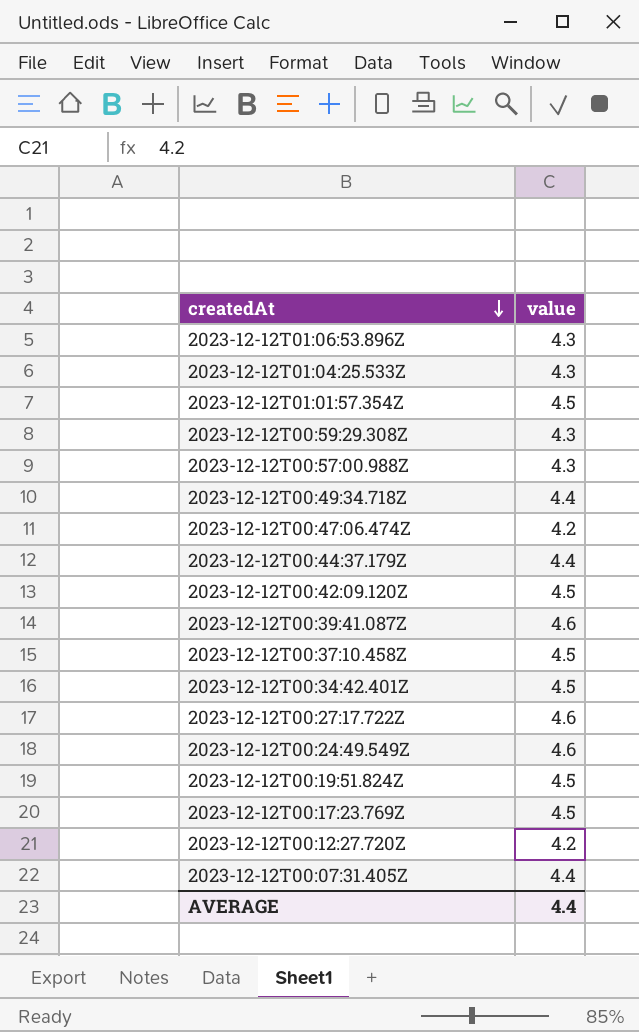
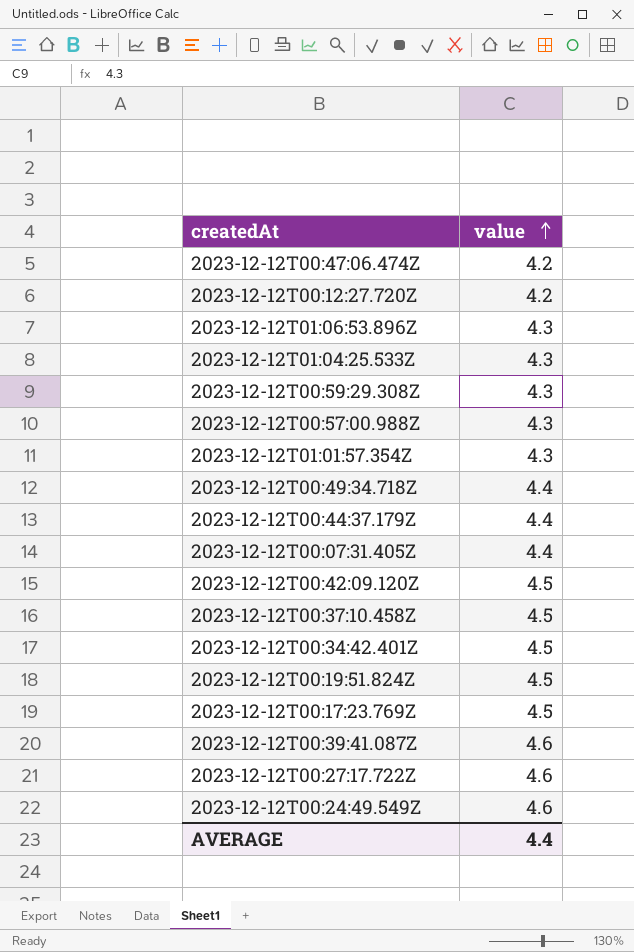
row order: createdAt descending -> value ascending
2023-12-12T01:01:57.354Z | value: 4.5 -> 4.3

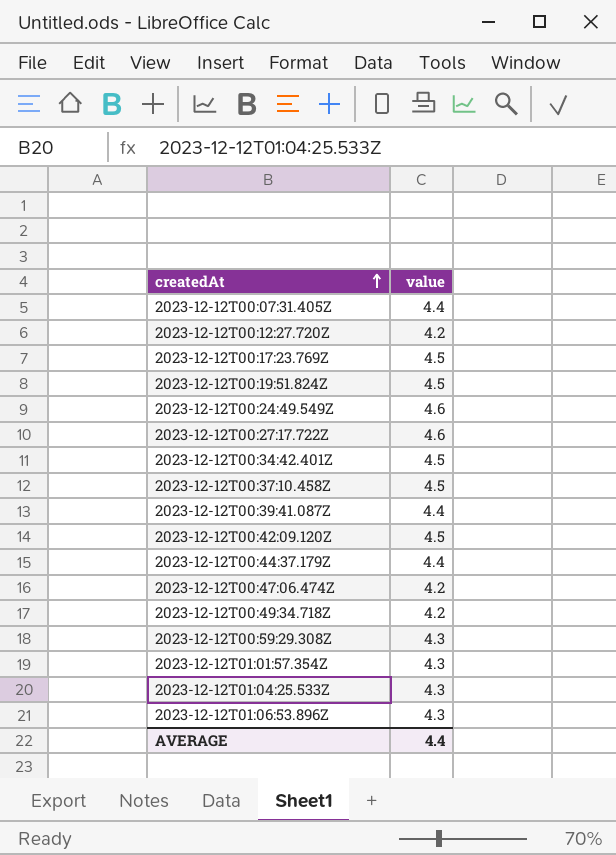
row order: value ascending -> createdAt ascending
row 2023-12-12T00:57:00.988Z: 4.3 -> none
2023-12-12T00:39:41.087Z | value: 4.6 -> 4.4
2023-12-12T00:49:34.718Z | value: 4.4 -> 4.2

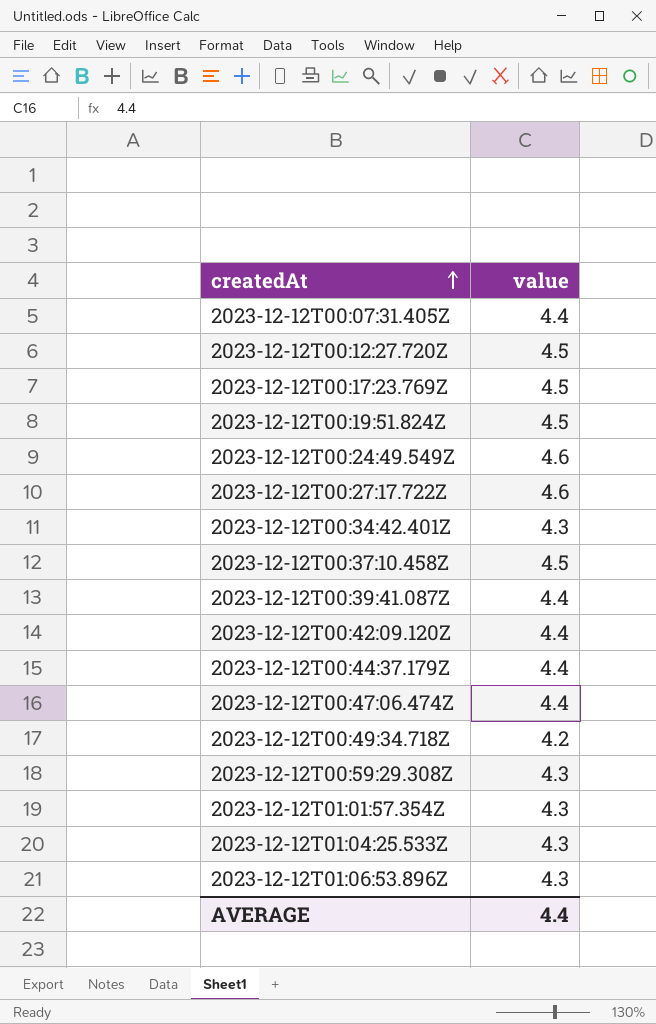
2023-12-12T00:12:27.720Z | value: 4.2 -> 4.5
2023-12-12T00:34:42.401Z | value: 4.5 -> 4.3
2023-12-12T00:42:09.120Z | value: 4.5 -> 4.4
2023-12-12T00:47:06.474Z | value: 4.2 -> 4.4

